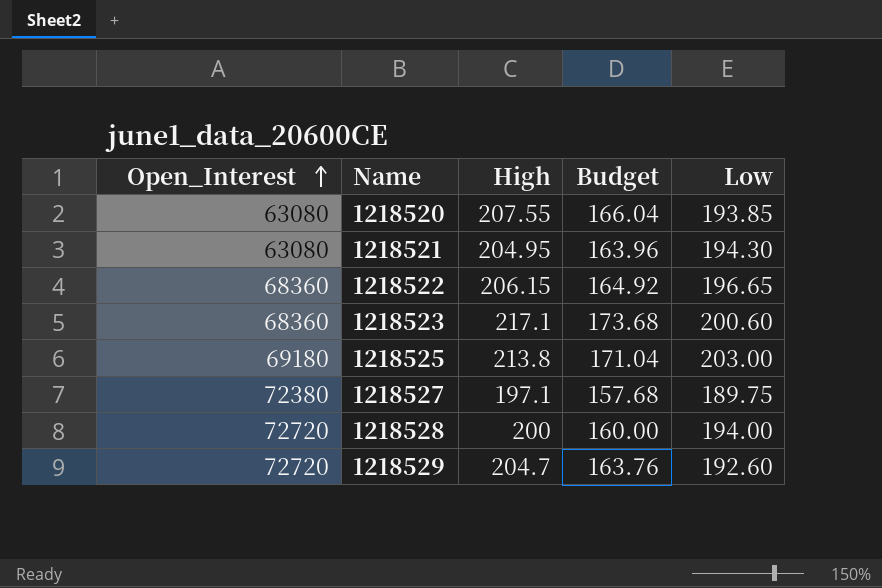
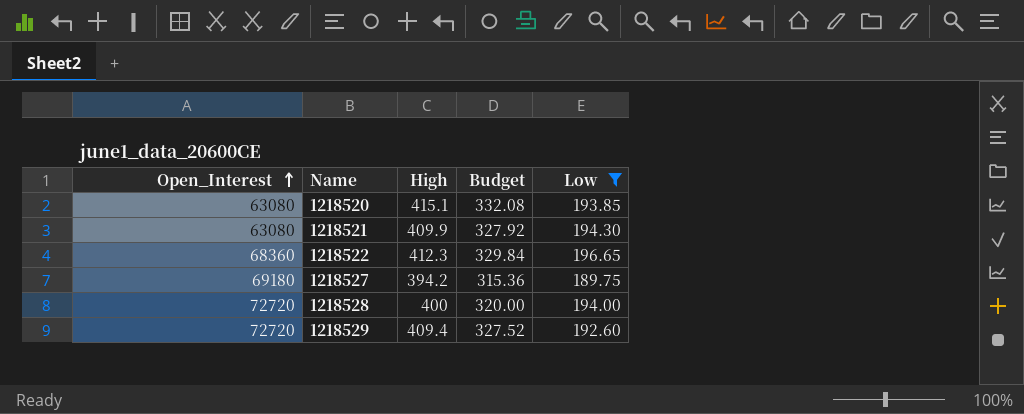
filter: none -> Low <= 196.65
1218520 | High: 207.55 -> 415.1
1218520 | Budget: 166.04 -> 332.08
1218521 | High: 204.95 -> 409.9
1218521 | Budget: 163.96 -> 327.92
1218522 | High: 206.15 -> 412.3
1218522 | Budget: 164.92 -> 329.84
1218527 | Open_Interest: 72380 -> 69180
1218527 | High: 197.1 -> 394.2
1218527 | Budget: 157.68 -> 315.36
1218528 | High: 200 -> 400
1218528 | Budget: 160.00 -> 320.00
1218529 | High: 204.7 -> 409.4
1218529 | Budget: 163.76 -> 327.52

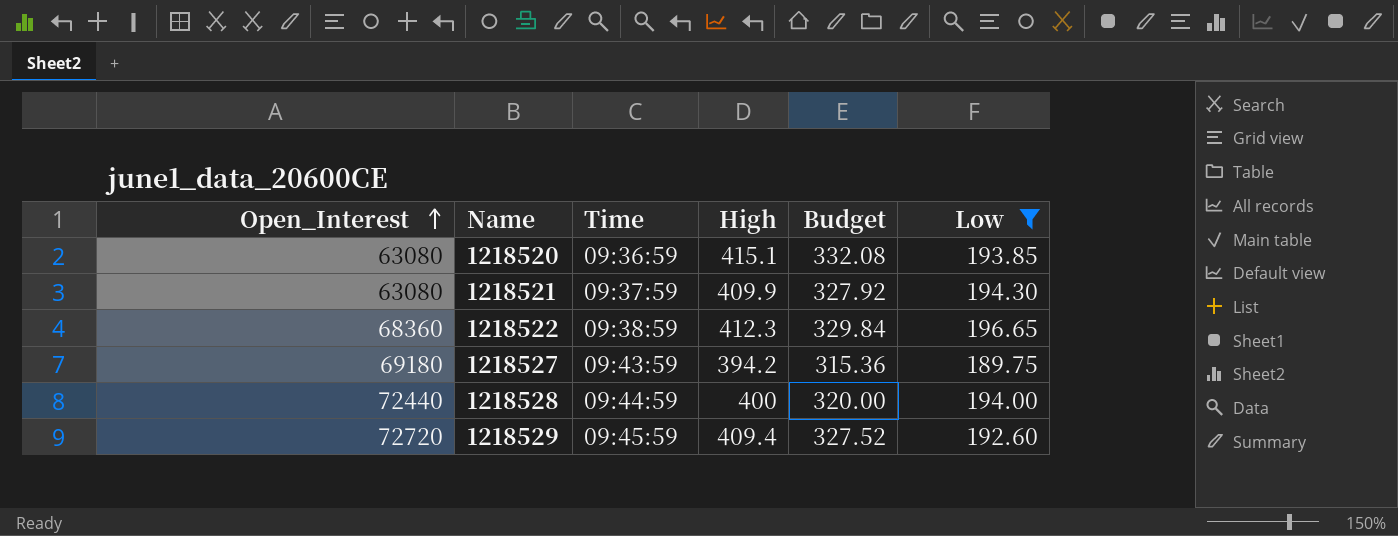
column Time | position: none -> 3
1218528 | Open_Interest: 72720 -> 72440

